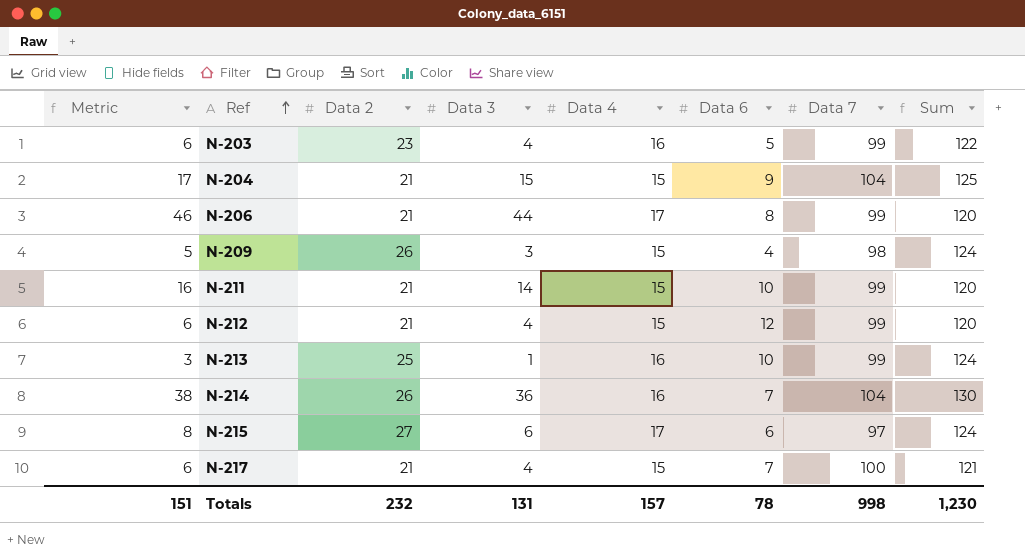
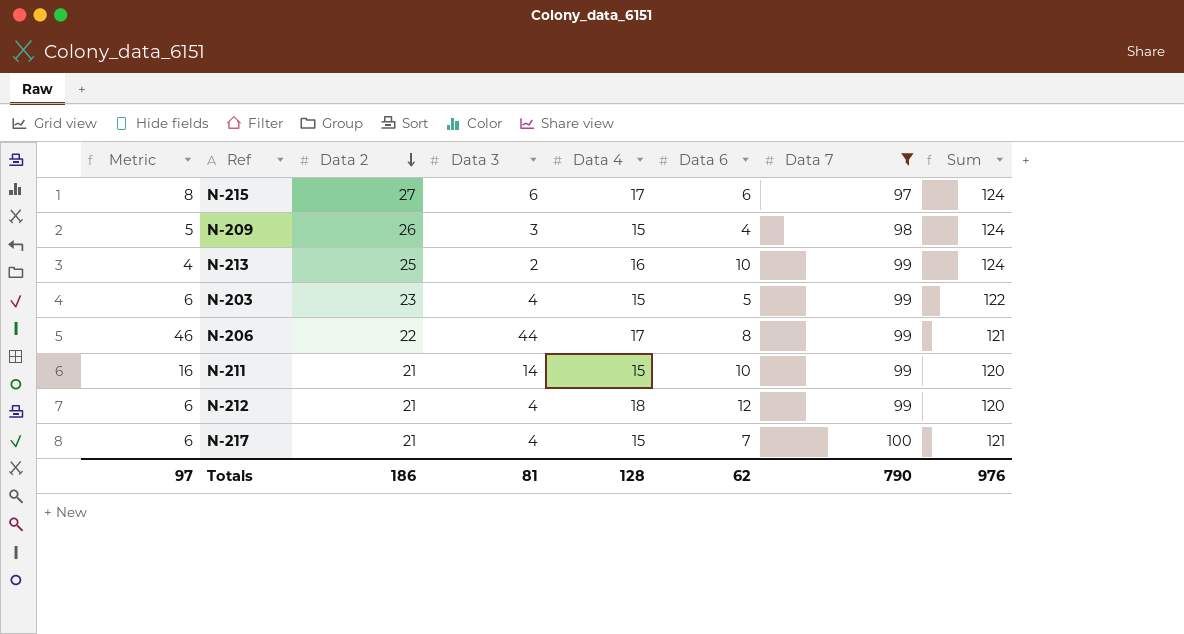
filter: none -> Data 7 != 104
row order: Ref ascending -> Data 2 descending
N-213 | Metric: 3 -> 4
N-213 | Data 3: 1 -> 2
N-203 | Data 4: 16 -> 15
N-206 | Data 2: 21 -> 22
N-206 | Sum: 120 -> 121
N-212 | Data 4: 15 -> 18
Totals | Metric: 151 -> 97
Totals | Data 2: 232 -> 186
Totals | Data 3: 131 -> 81
Totals | Data 4: 157 -> 128
Totals | Data 6: 78 -> 62
Totals | Data 7: 998 -> 790
Totals | Sum: 1,230 -> 976

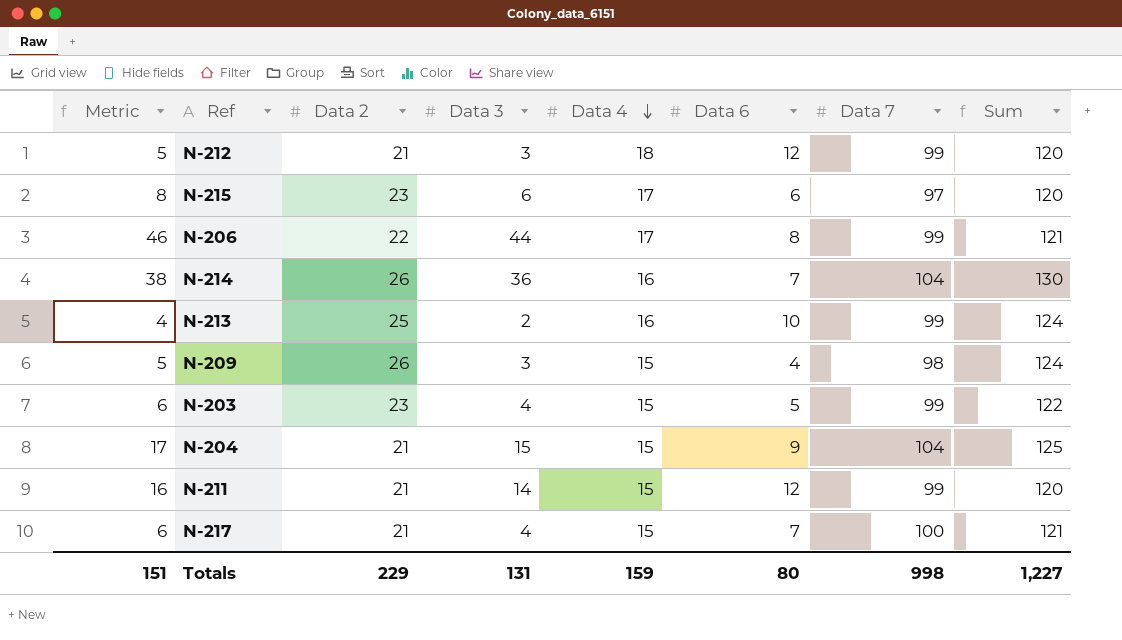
filter: Data 7 != 104 -> none
row order: Data 2 descending -> Data 4 descending
N-212 | Metric: 6 -> 5
N-212 | Data 3: 4 -> 3
N-215 | Data 2: 27 -> 23
N-215 | Sum: 124 -> 120
N-211 | Data 6: 10 -> 12
Totals | Metric: 97 -> 151
Totals | Data 2: 186 -> 229
Totals | Data 3: 81 -> 131
Totals | Data 4: 128 -> 159
Totals | Data 6: 62 -> 80
Totals | Data 7: 790 -> 998
Totals | Sum: 976 -> 1,227

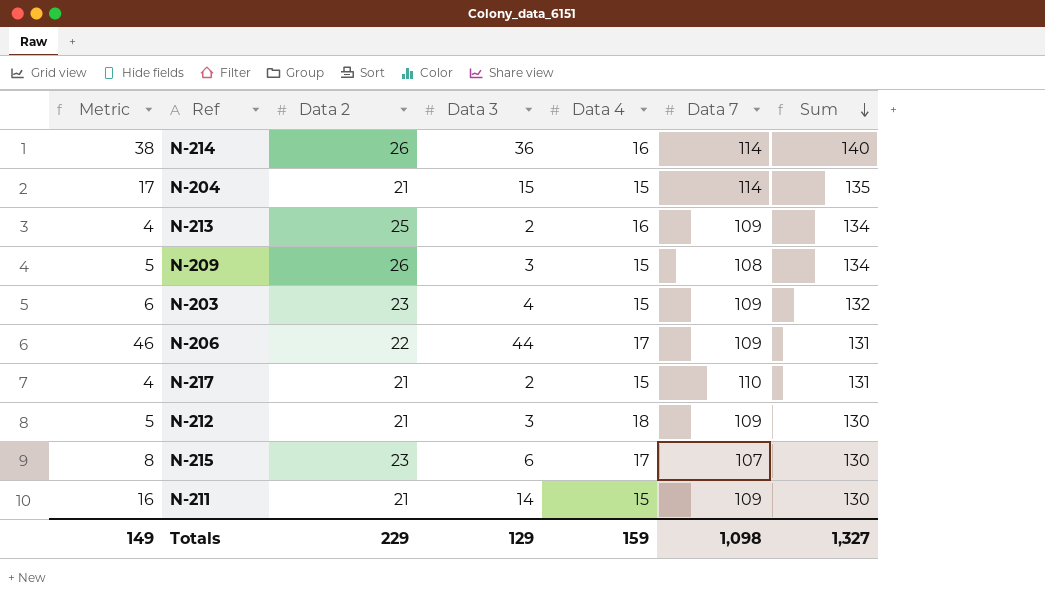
row order: Data 4 descending -> Sum descending
column Data 6 | position: 6 -> none
N-214 | Data 7: 104 -> 114
N-214 | Sum: 130 -> 140
N-204 | Data 7: 104 -> 114
N-204 | Sum: 125 -> 135
N-213 | Data 7: 99 -> 109
N-213 | Sum: 124 -> 134
N-209 | Data 7: 98 -> 108
N-209 | Sum: 124 -> 134
N-203 | Data 7: 99 -> 109
N-203 | Sum: 122 -> 132
N-206 | Data 7: 99 -> 109
N-206 | Sum: 121 -> 131
N-217 | Metric: 6 -> 4
N-217 | Data 3: 4 -> 2
N-217 | Data 7: 100 -> 110
N-217 | Sum: 121 -> 131
N-212 | Data 7: 99 -> 109
N-212 | Sum: 120 -> 130
N-215 | Data 7: 97 -> 107
N-215 | Sum: 120 -> 130
N-211 | Data 7: 99 -> 109
N-211 | Sum: 120 -> 130
Totals | Metric: 151 -> 149
Totals | Data 3: 131 -> 129
Totals | Data 7: 998 -> 1,098
Totals | Sum: 1,227 -> 1,327

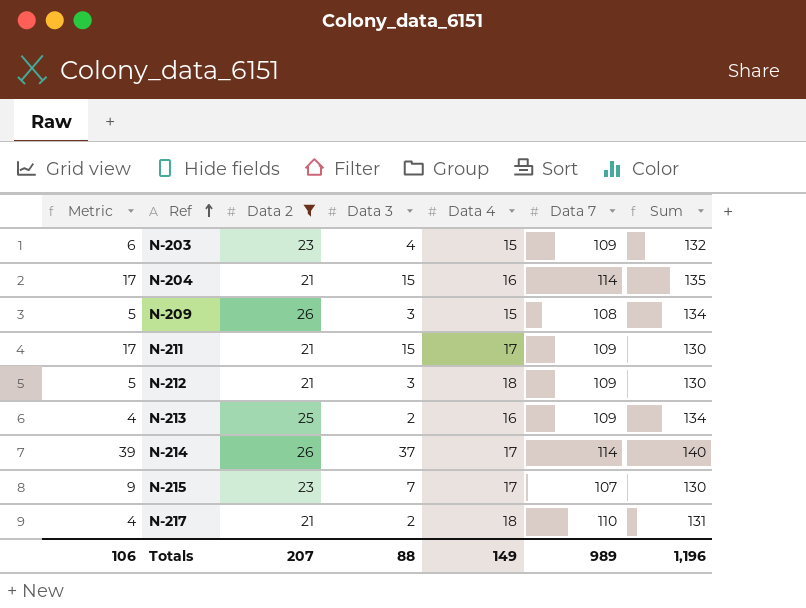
filter: none -> Data 2 != 22
row order: Sum descending -> Ref ascending
N-204 | Data 4: 15 -> 16
N-211 | Metric: 16 -> 17
N-211 | Data 3: 14 -> 15
N-211 | Data 4: 15 -> 17
N-214 | Metric: 38 -> 39
N-214 | Data 3: 36 -> 37
N-214 | Data 4: 16 -> 17
N-215 | Metric: 8 -> 9
N-215 | Data 3: 6 -> 7
N-217 | Data 4: 15 -> 18
Totals | Metric: 149 -> 106
Totals | Data 2: 229 -> 207
Totals | Data 3: 129 -> 88
Totals | Data 4: 159 -> 149
Totals | Data 7: 1,098 -> 989
Totals | Sum: 1,327 -> 1,196

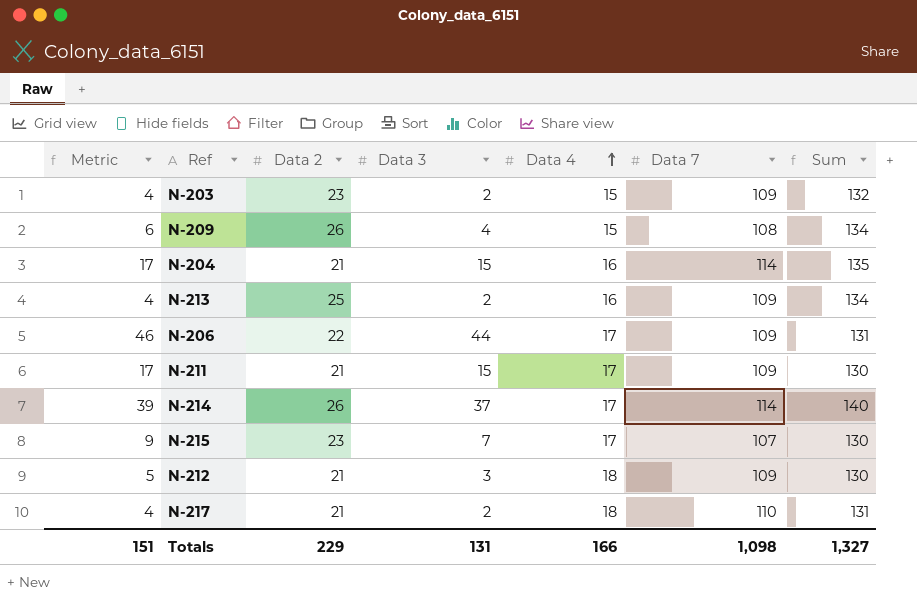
filter: Data 2 != 22 -> none
row order: Ref ascending -> Data 4 ascending
N-203 | Metric: 6 -> 4
N-203 | Data 3: 4 -> 2
N-209 | Metric: 5 -> 6
N-209 | Data 3: 3 -> 4
Totals | Metric: 106 -> 151
Totals | Data 2: 207 -> 229
Totals | Data 3: 88 -> 131
Totals | Data 4: 149 -> 166
Totals | Data 7: 989 -> 1,098
Totals | Sum: 1,196 -> 1,327

